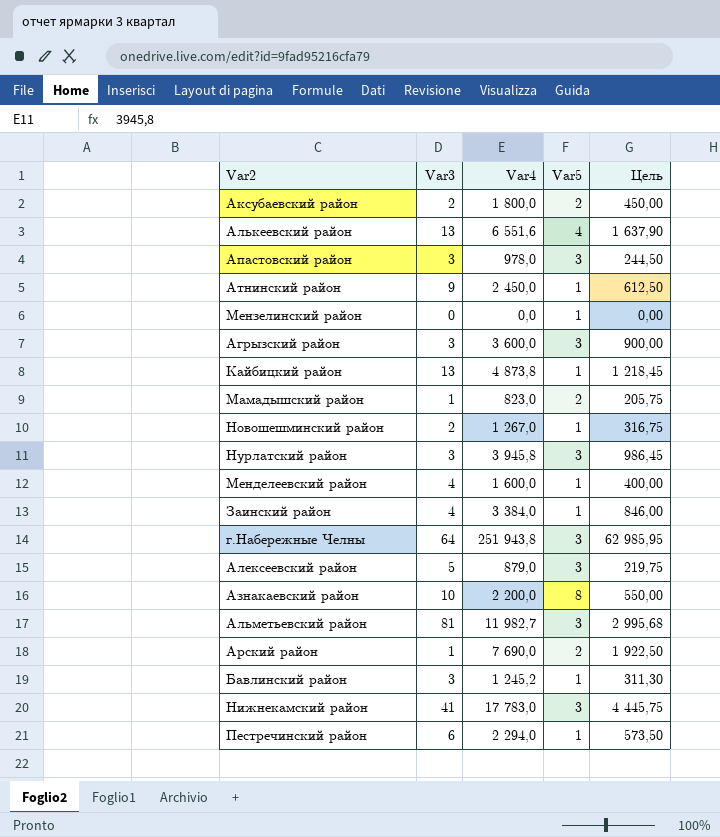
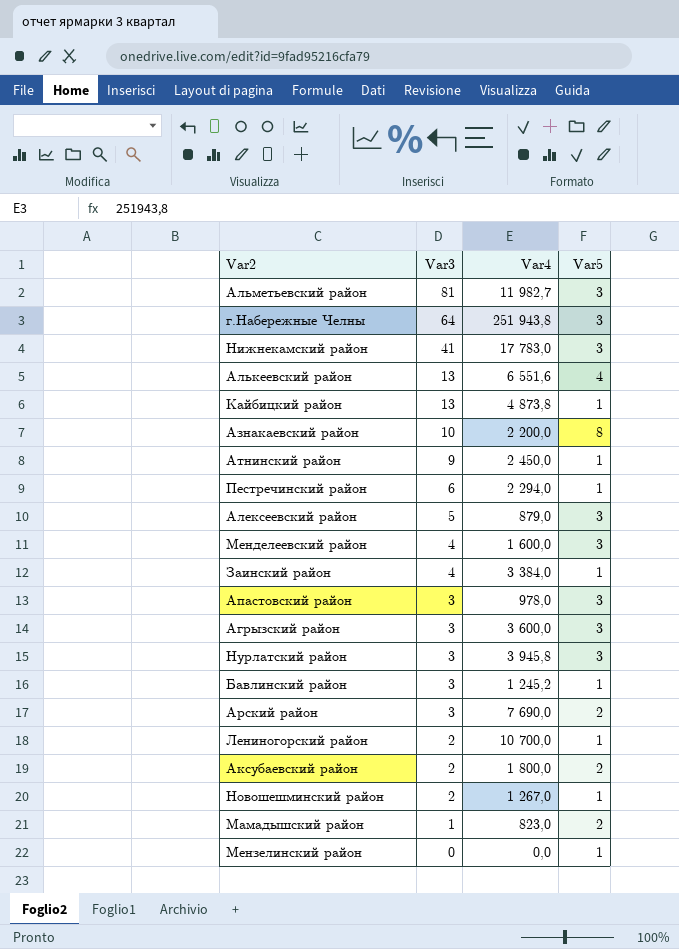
row order: none -> Var3 descending
column Цель | formula: [Var4] * 0,25 -> none
Менделеевский район | Var5: 1 -> 3
Арский район | Var3: 1 -> 3
row Лениногорский район: none -> 2 | 10 700,0 | 1

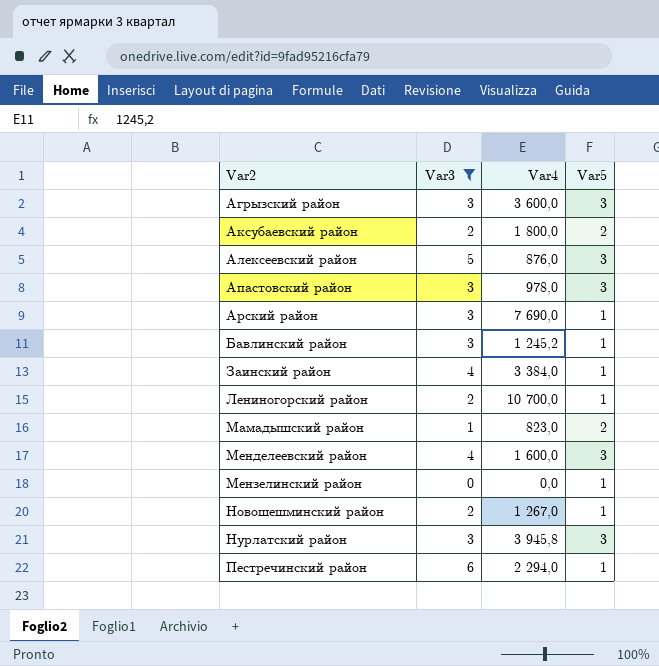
filter: none -> Var3 <= 6
row order: Var3 descending -> Var2 ascending
Алексеевский район | Var4: 879,0 -> 876,0
Арский район | Var5: 2 -> 1

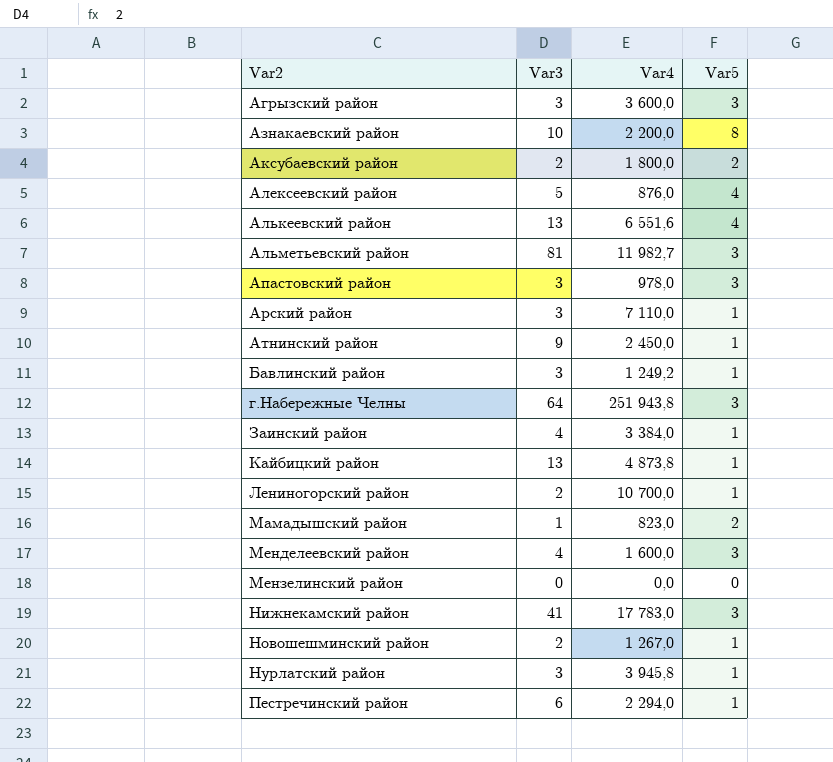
filter: Var3 <= 6 -> none
Алексеевский район | Var5: 3 -> 4
Арский район | Var4: 7 690,0 -> 7 110,0
Бавлинский район | Var4: 1 245,2 -> 1 249,2
Мензелинский район | Var5: 1 -> 0
Нурлатский район | Var5: 3 -> 1

